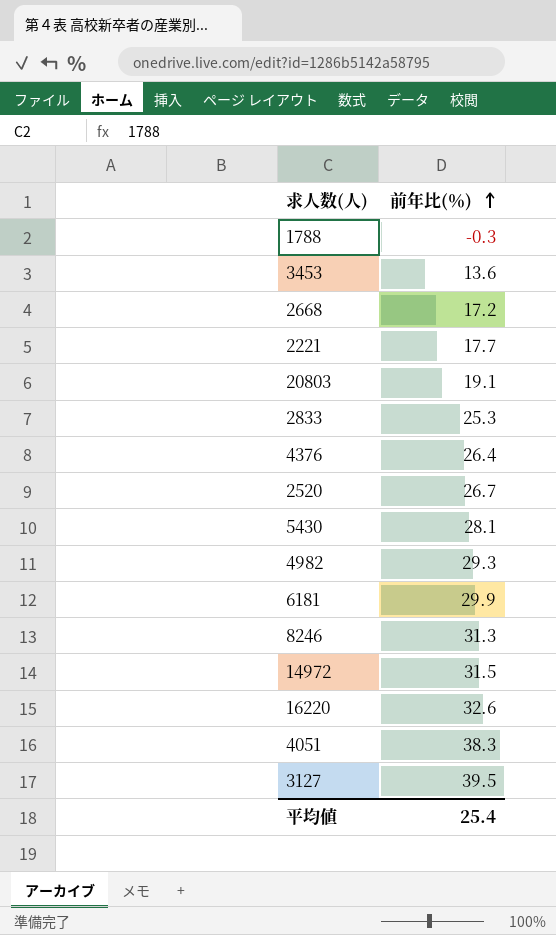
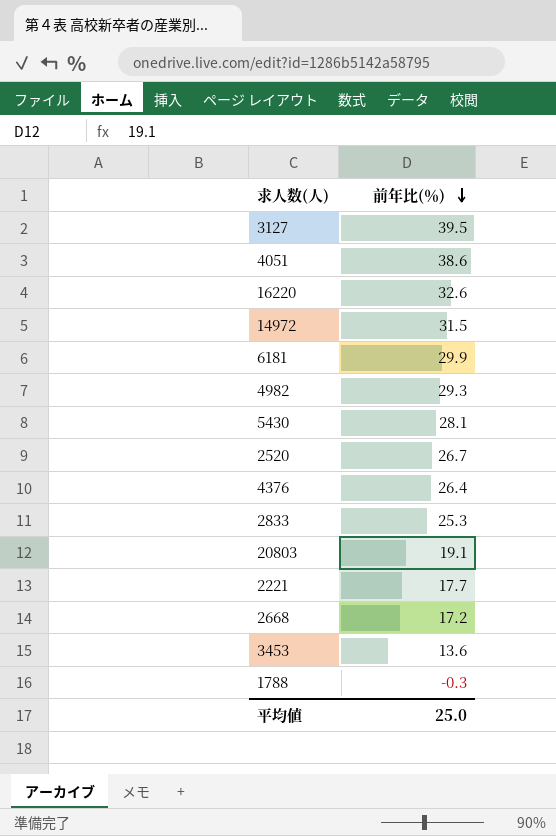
row order: 前年比(％) ascending -> 前年比(％) descending
row 8246: 31.3 -> none
4051 | 前年比(％): 38.3 -> 38.6
平均値 | 前年比(％): 25.4 -> 25.0

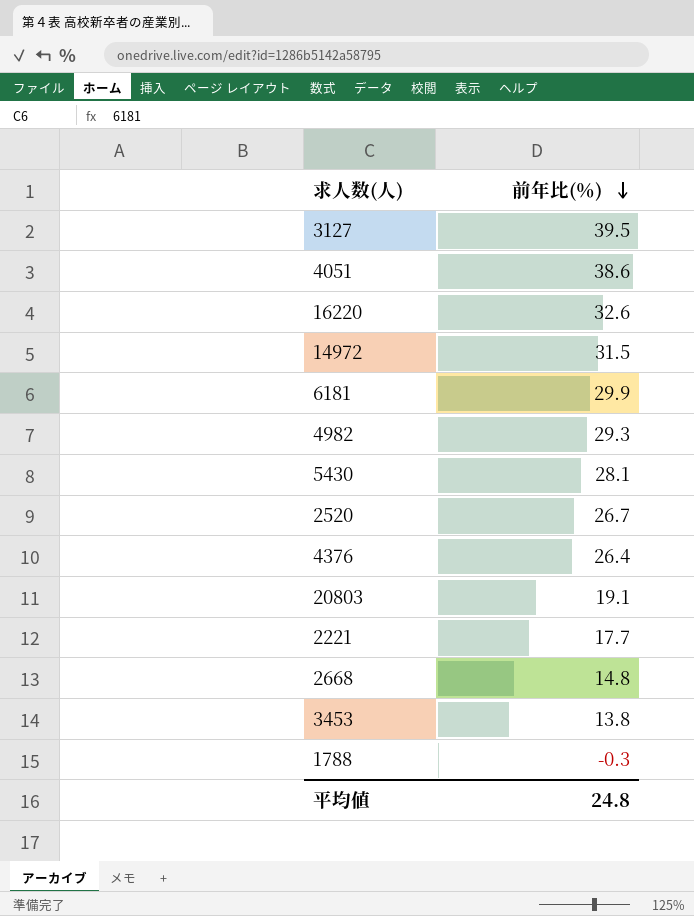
row 2833: 25.3 -> none
2668 | 前年比(％): 17.2 -> 14.8
3453 | 前年比(％): 13.6 -> 13.8
平均値 | 前年比(％): 25.0 -> 24.8

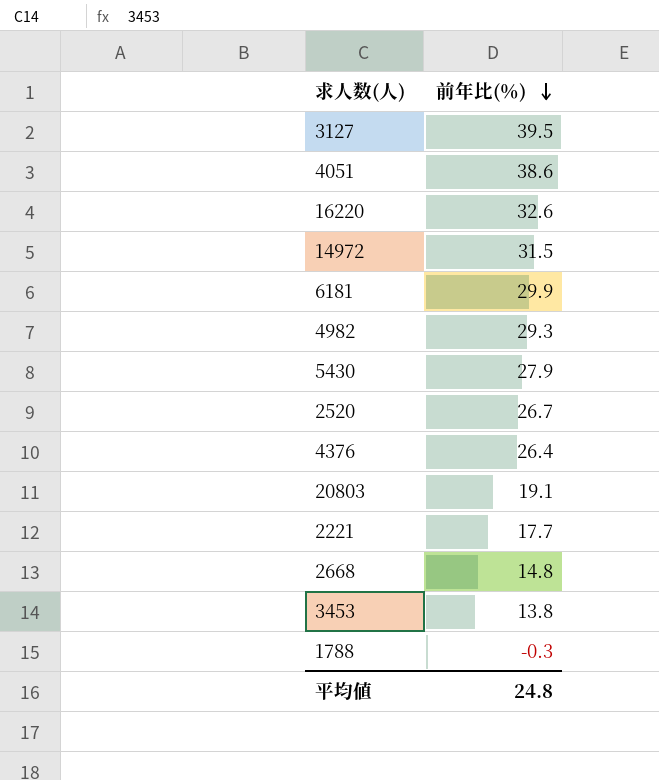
5430 | 前年比(％): 28.1 -> 27.9

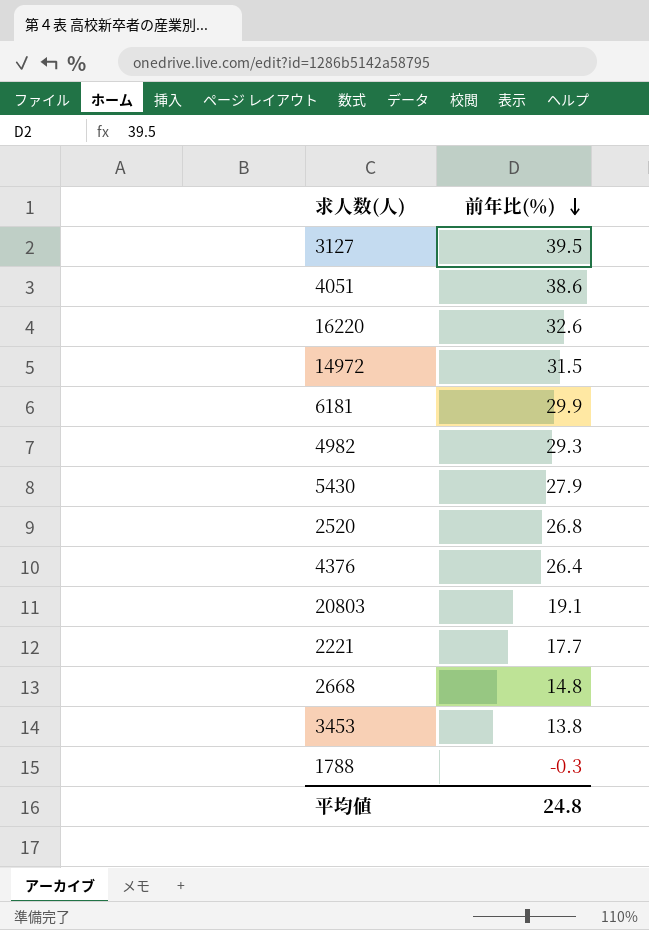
2520 | 前年比(％): 26.7 -> 26.8

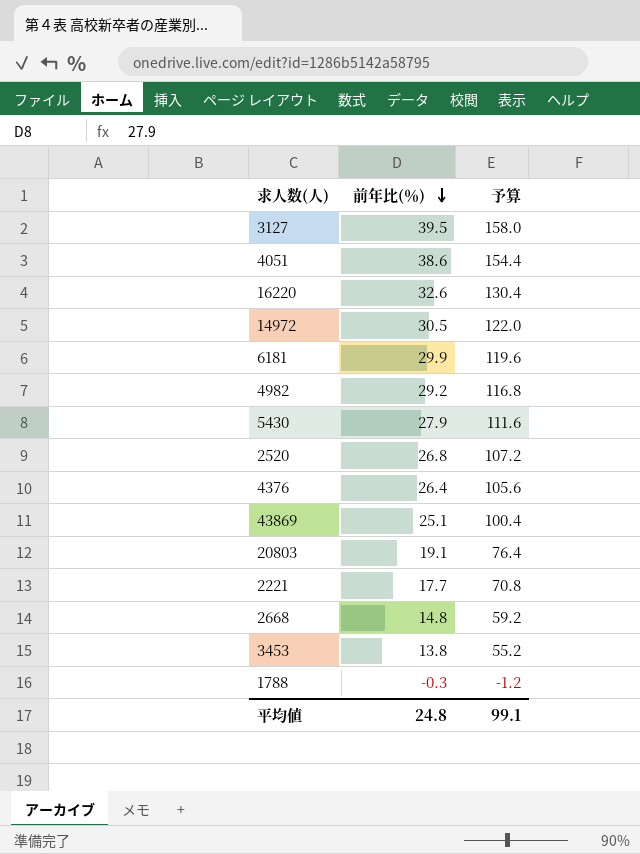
column 予算 | formula: none -> [前年比(％)] * 4
14972 | 前年比(％): 31.5 -> 30.5
4982 | 前年比(％): 29.3 -> 29.2
row 43869: none -> 25.1 | 100.4

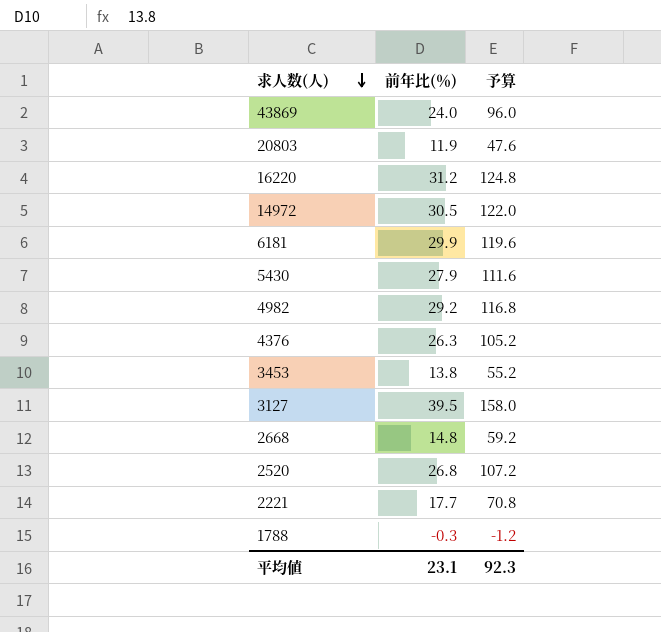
row order: 前年比(％) descending -> 求人数(人) descending
row 4051: 38.6 | 154.4 -> none
43869 | 前年比(％): 25.1 -> 24.0
43869 | 予算: 100.4 -> 96.0
20803 | 前年比(％): 19.1 -> 11.9
20803 | 予算: 76.4 -> 47.6
16220 | 前年比(％): 32.6 -> 31.2
16220 | 予算: 130.4 -> 124.8
4376 | 前年比(％): 26.4 -> 26.3
4376 | 予算: 105.6 -> 105.2
平均値 | 前年比(％): 24.8 -> 23.1
平均値 | 予算: 99.1 -> 92.3

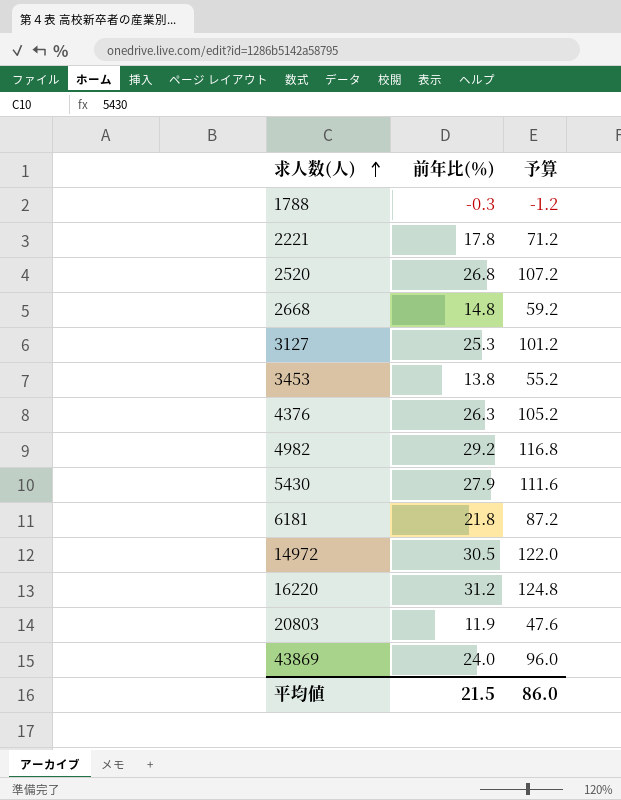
row order: 求人数(人) descending -> 求人数(人) ascending
2221 | 前年比(％): 17.7 -> 17.8
2221 | 予算: 70.8 -> 71.2
3127 | 前年比(％): 39.5 -> 25.3
3127 | 予算: 158.0 -> 101.2
6181 | 前年比(％): 29.9 -> 21.8
6181 | 予算: 119.6 -> 87.2
平均値 | 前年比(％): 23.1 -> 21.5
平均値 | 予算: 92.3 -> 86.0

